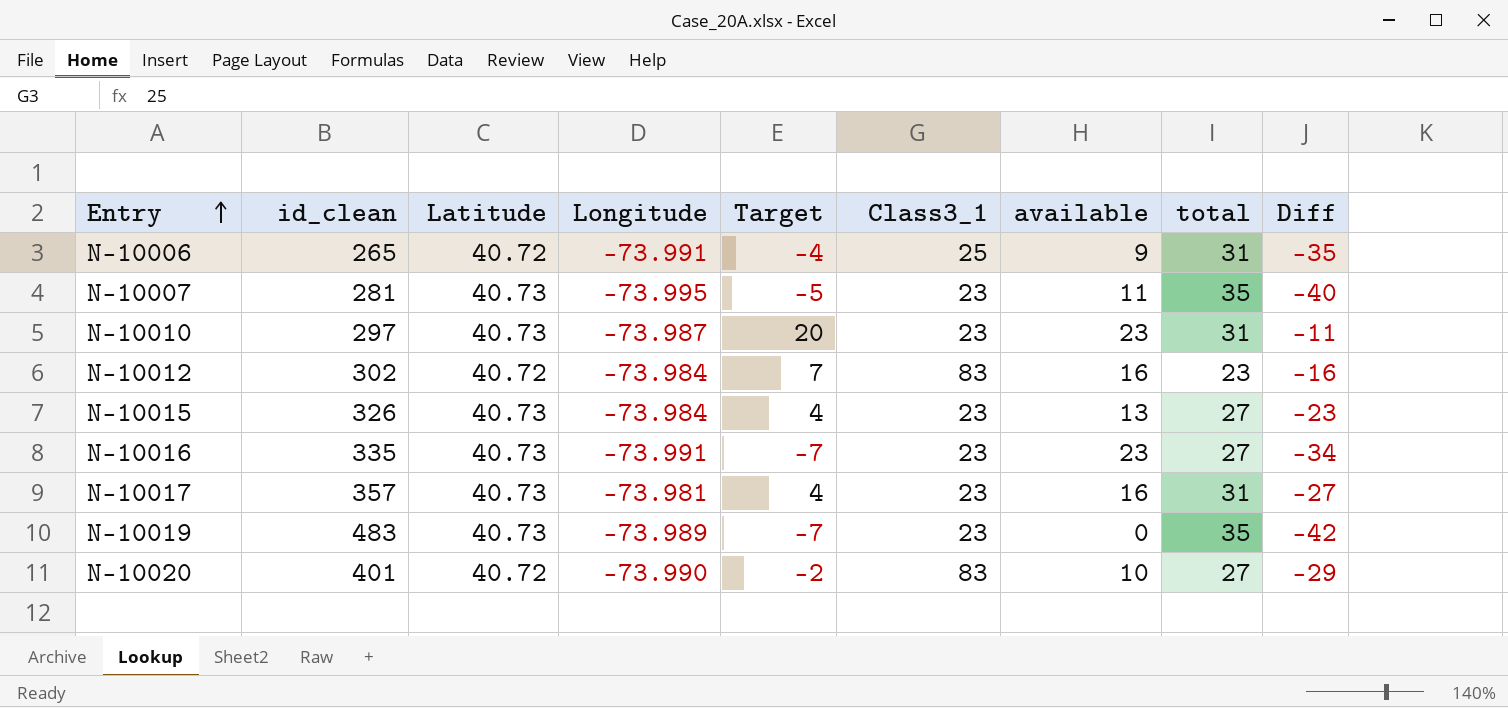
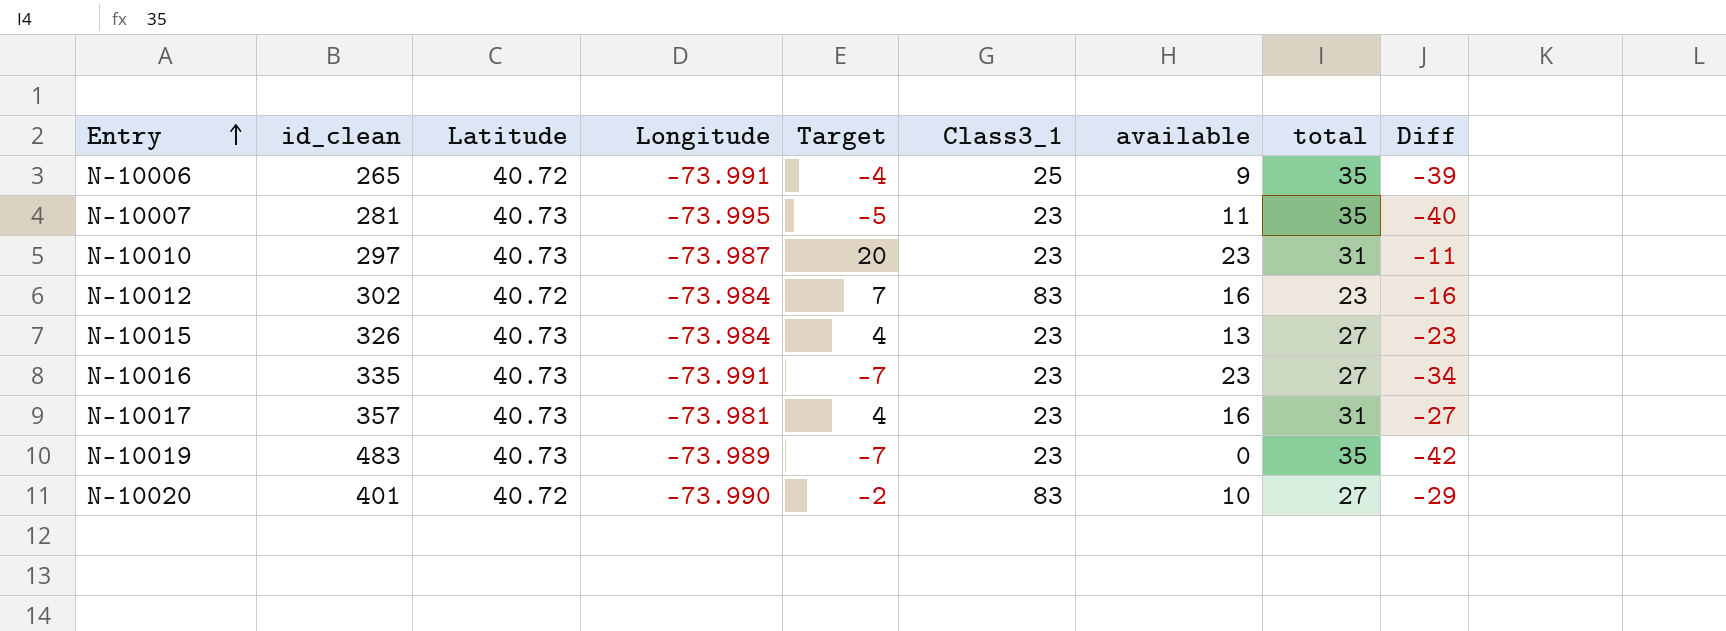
N-10006 | total: 31 -> 35
N-10006 | Diff: -35 -> -39

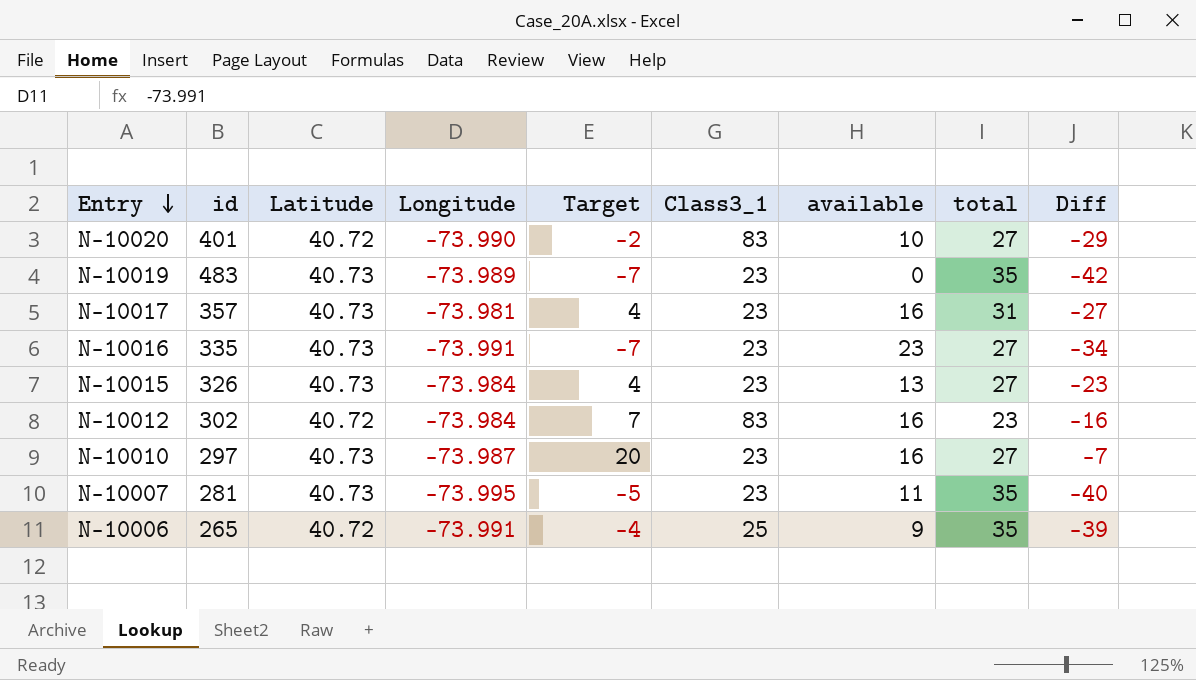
row order: Entry ascending -> Entry descending
column name: id_clean -> id
N-10010 | available: 23 -> 16
N-10010 | total: 31 -> 27
N-10010 | Diff: -11 -> -7

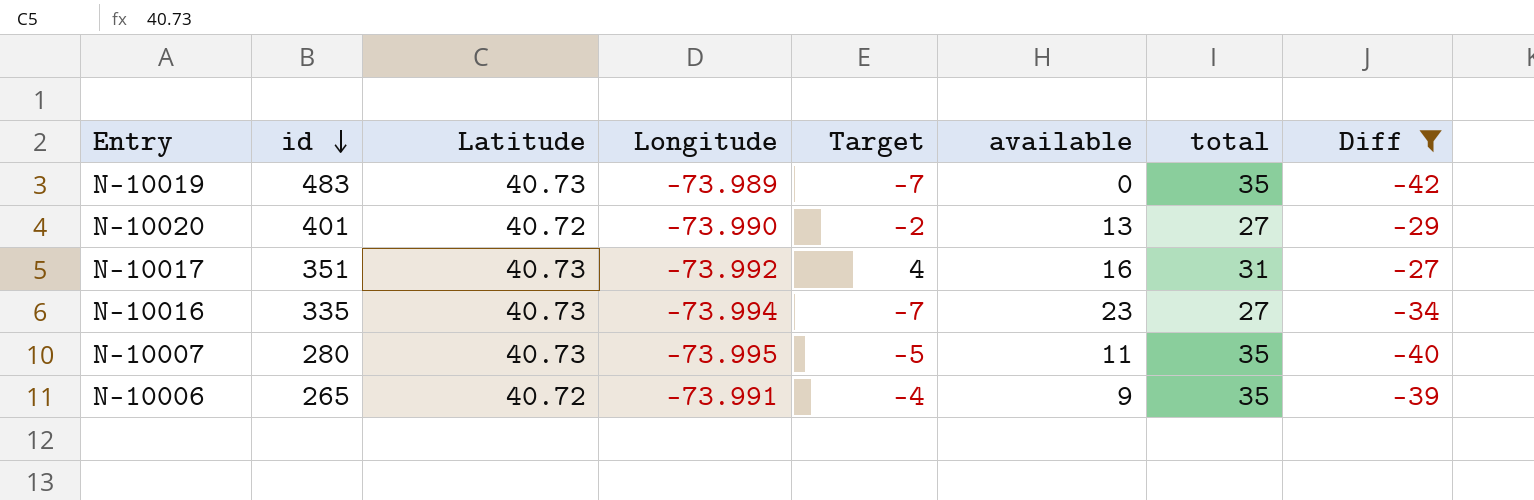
filter: none -> Diff <= -27
row order: Entry descending -> id descending
column Class3_1 | position: 6 -> none
N-10020 | available: 10 -> 13
N-10017 | id: 357 -> 351
N-10017 | Longitude: -73.981 -> -73.992
N-10016 | Longitude: -73.991 -> -73.994
N-10007 | id: 281 -> 280

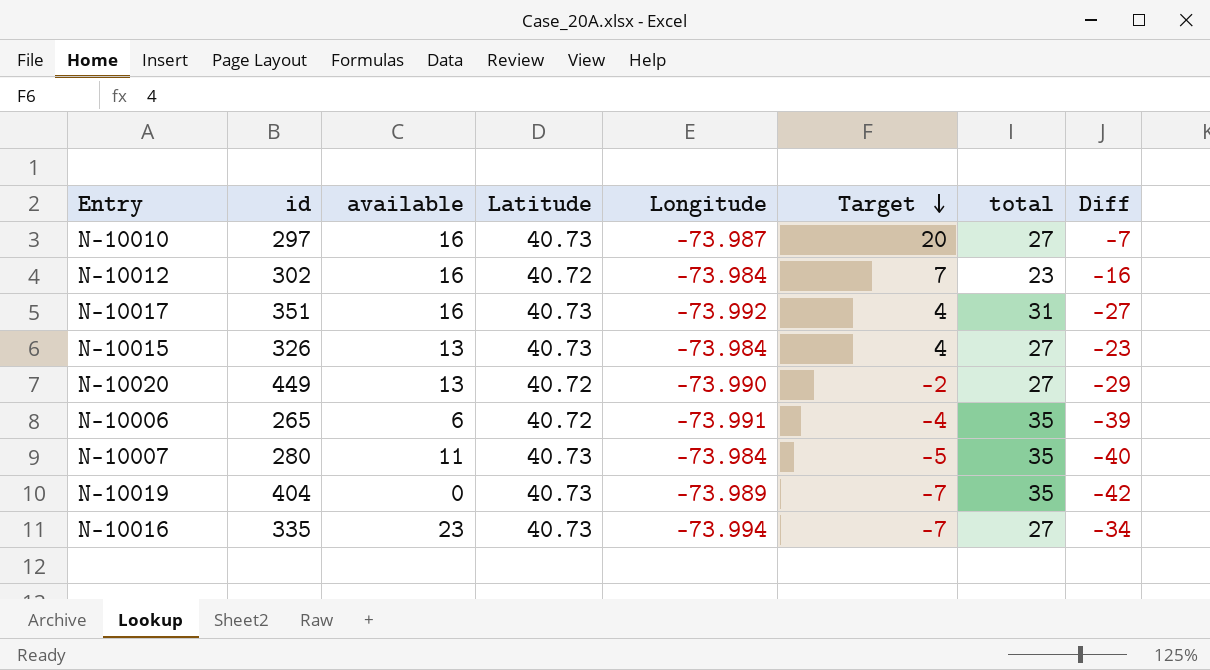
filter: Diff <= -27 -> none
row order: id descending -> Target descending
column available | position: 6 -> 3
N-10020 | id: 401 -> 449
N-10006 | available: 9 -> 6
N-10007 | Longitude: -73.995 -> -73.984
N-10019 | id: 483 -> 404

